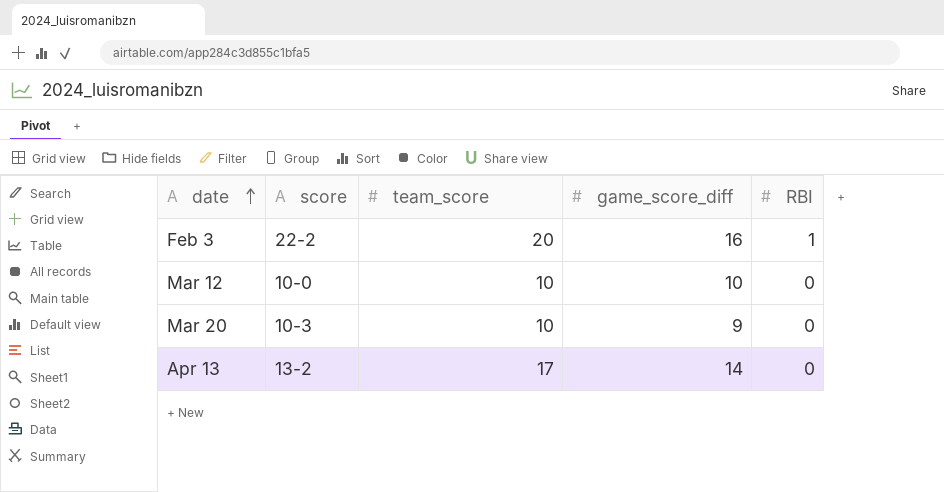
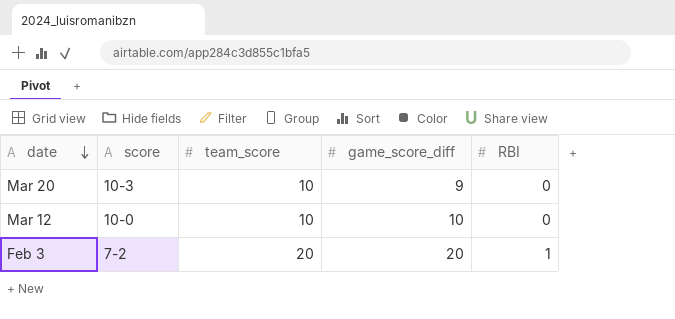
row order: date ascending -> date descending
row Apr 13: 13-2 | 17 | 14 | 0 -> none
Feb 3 | score: 22-2 -> 7-2
Feb 3 | game_score_diff: 16 -> 20

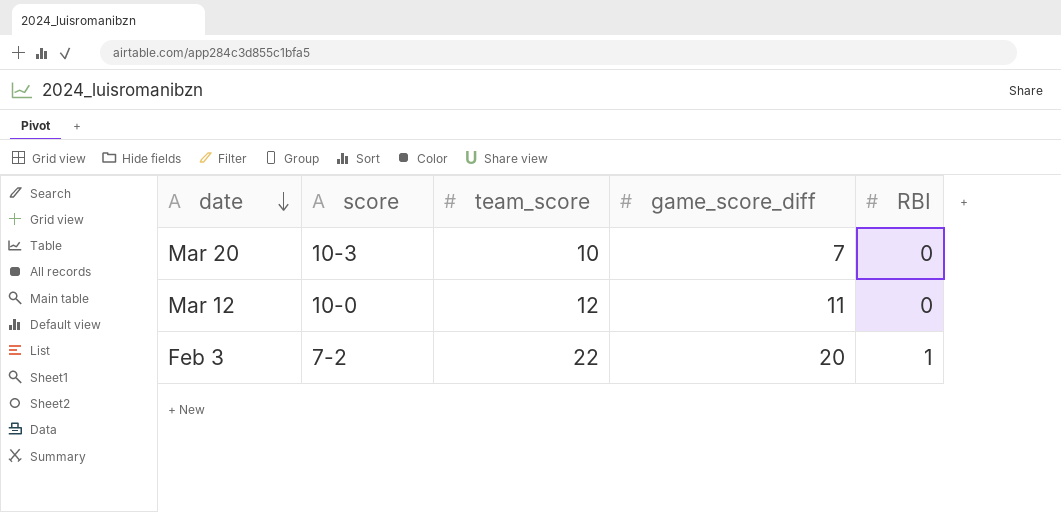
Mar 20 | game_score_diff: 9 -> 7
Mar 12 | team_score: 10 -> 12
Mar 12 | game_score_diff: 10 -> 11
Feb 3 | team_score: 20 -> 22

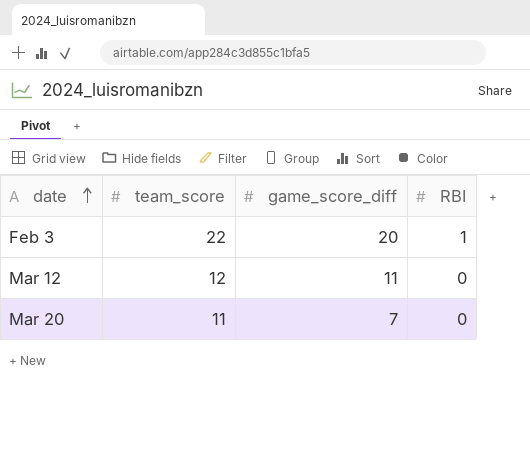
row order: date descending -> date ascending
column score | position: 2 -> none
Mar 20 | team_score: 10 -> 11

